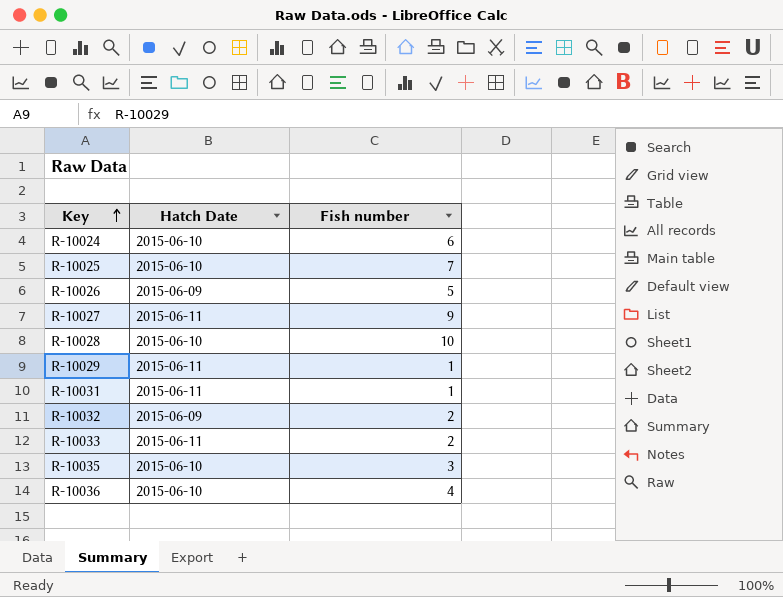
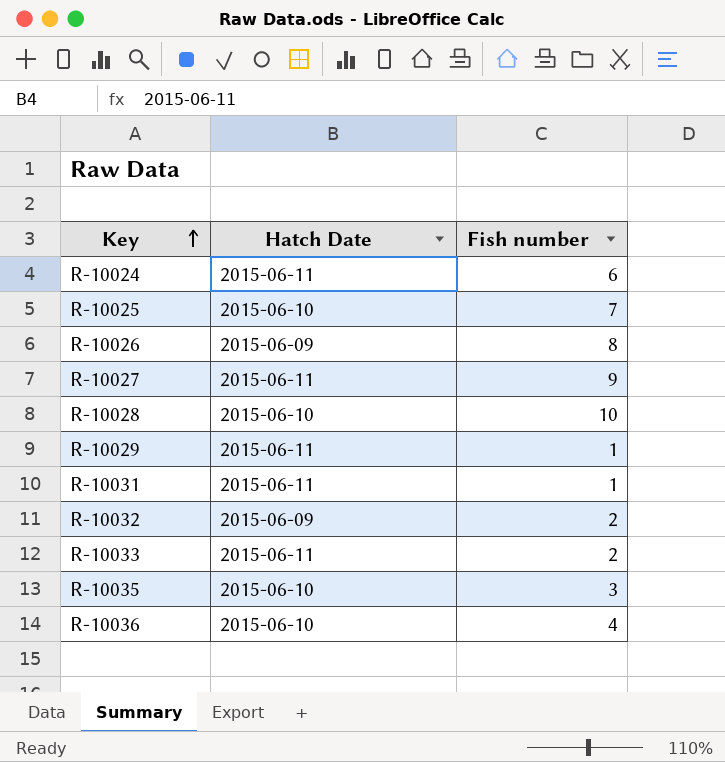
R-10024 | Hatch Date: 2015-06-10 -> 2015-06-11
R-10026 | Fish number: 5 -> 8

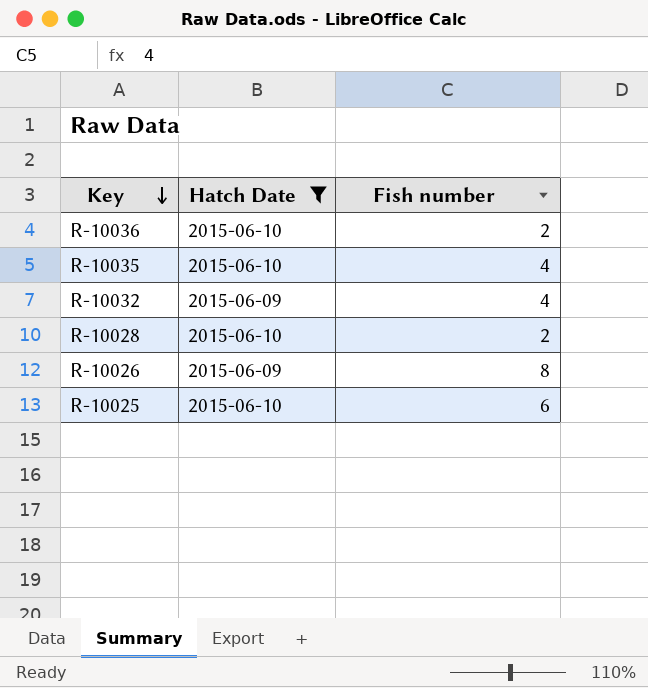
filter: none -> Hatch Date != 2015-06-11
row order: Key ascending -> Key descending
R-10036 | Fish number: 4 -> 2
R-10035 | Fish number: 3 -> 4
R-10032 | Fish number: 2 -> 4
R-10028 | Fish number: 10 -> 2
R-10025 | Fish number: 7 -> 6

